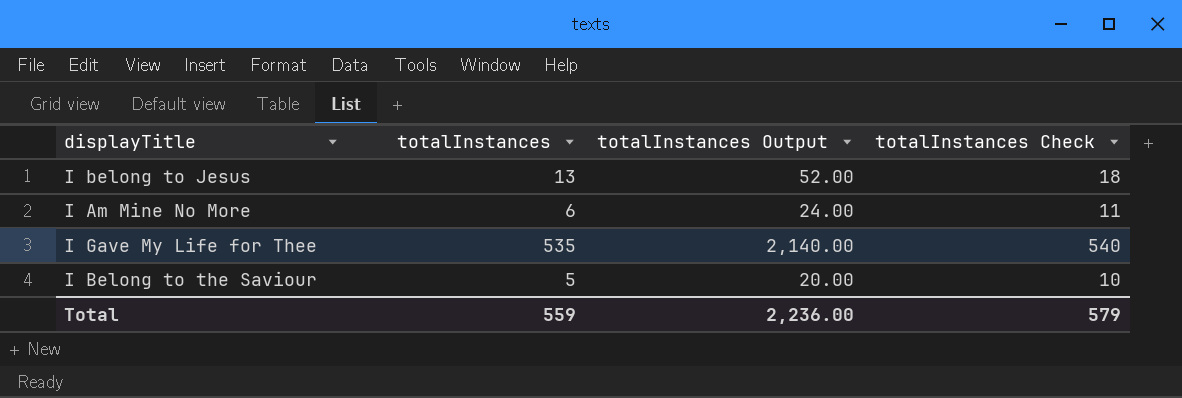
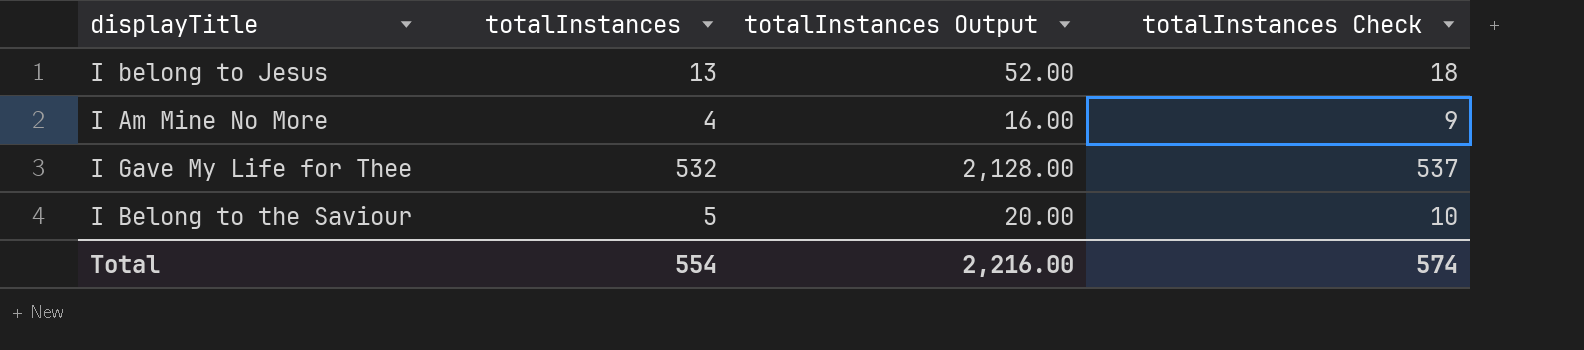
I Am Mine No More | totalInstances: 6 -> 4
I Am Mine No More | totalInstances Output: 24.00 -> 16.00
I Am Mine No More | totalInstances Check: 11 -> 9
I Gave My Life for Thee | totalInstances: 535 -> 532
I Gave My Life for Thee | totalInstances Output: 2,140.00 -> 2,128.00
I Gave My Life for Thee | totalInstances Check: 540 -> 537
Total | totalInstances: 559 -> 554
Total | totalInstances Output: 2,236.00 -> 2,216.00
Total | totalInstances Check: 579 -> 574

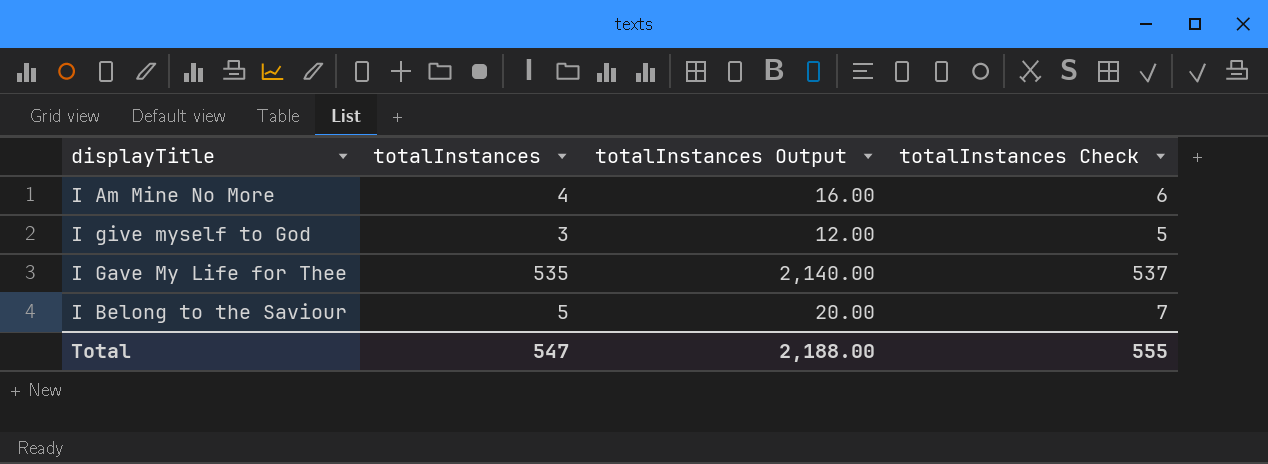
column totalInstances Check | formula: [totalInstances] + 5 -> [totalInstances] + 2
row I belong to Jesus: 13 | 52.00 | 18 -> none
row I give myself to God: none -> 3 | 12.00 | 5
I Gave My Life for Thee | totalInstances: 532 -> 535
I Gave My Life for Thee | totalInstances Output: 2,128.00 -> 2,140.00
Total | totalInstances: 554 -> 547
Total | totalInstances Output: 2,216.00 -> 2,188.00
Total | totalInstances Check: 574 -> 555

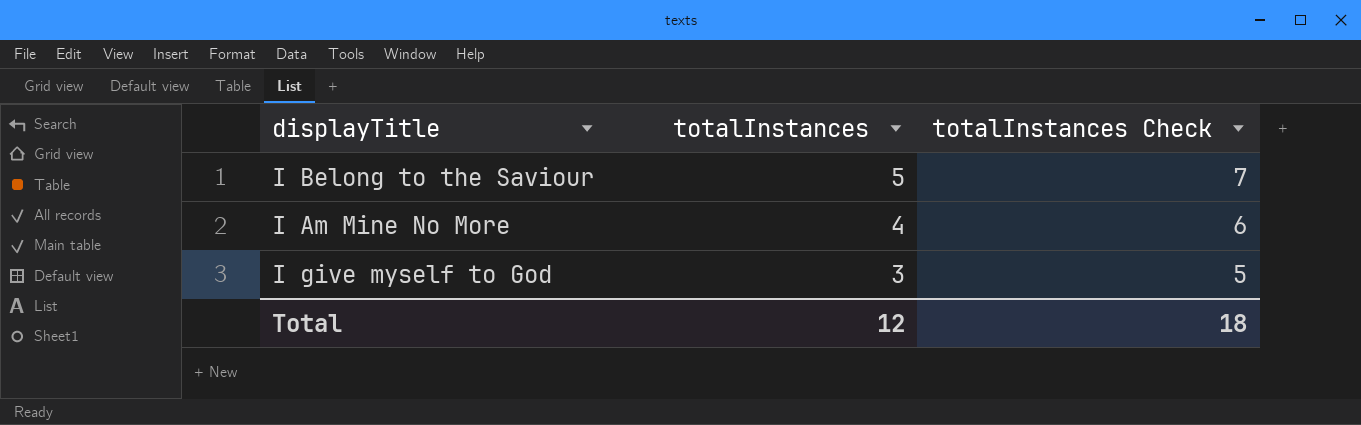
row order: none -> totalInstances descending
column totalInstances Output | formula: [totalInstances] * 4 -> none
row I Gave My Life for Thee: 535 | 2,140.00 | 537 -> none
Total | totalInstances: 547 -> 12
Total | totalInstances Check: 555 -> 18

